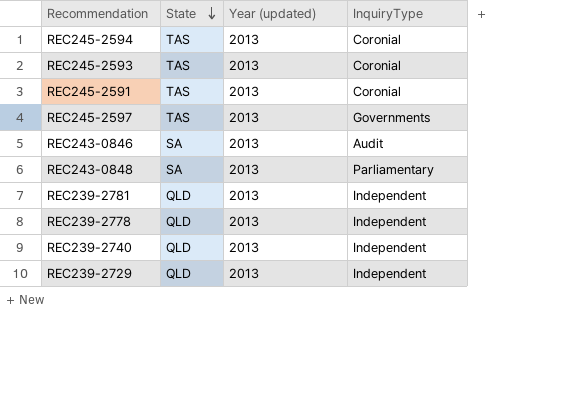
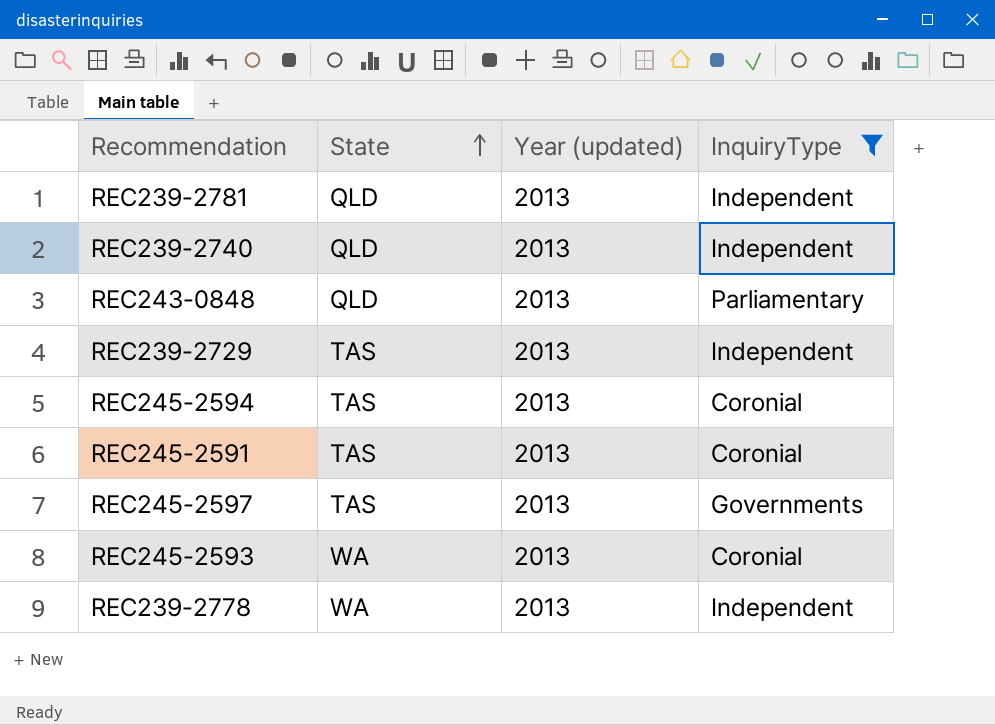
filter: none -> InquiryType != Audit
row order: State descending -> State ascending
REC243-0848 | State: SA -> QLD
REC239-2729 | State: QLD -> TAS
REC245-2593 | State: TAS -> WA
REC239-2778 | State: QLD -> WA

